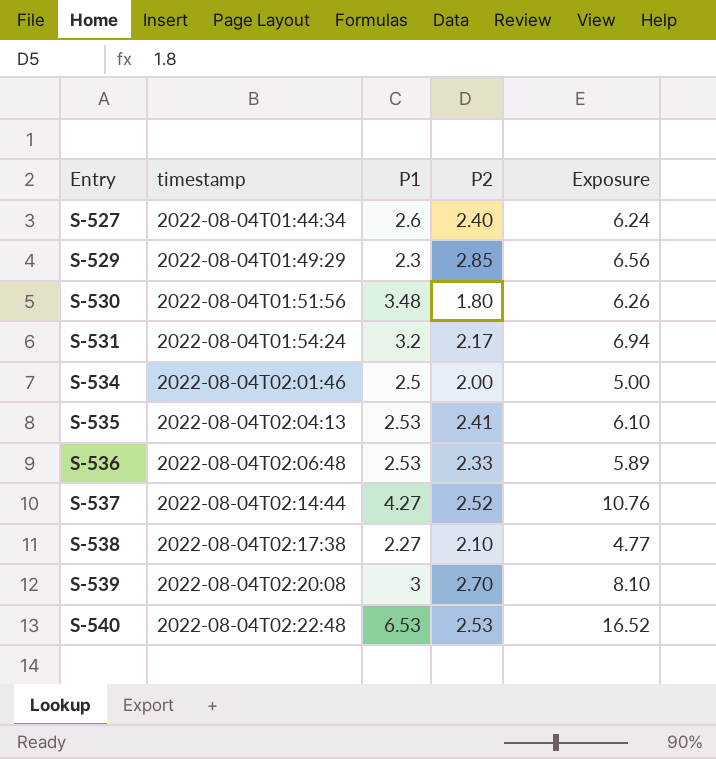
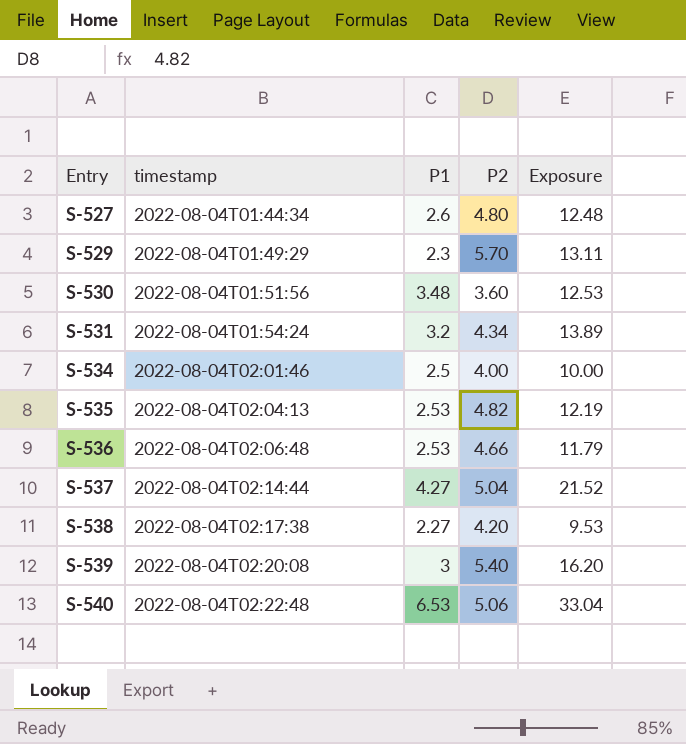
S-527 | P2: 2.40 -> 4.80
S-527 | Exposure: 6.24 -> 12.48
S-529 | P2: 2.85 -> 5.70
S-529 | Exposure: 6.56 -> 13.11
S-530 | P2: 1.80 -> 3.60
S-530 | Exposure: 6.26 -> 12.53
S-531 | P2: 2.17 -> 4.34
S-531 | Exposure: 6.94 -> 13.89
S-534 | P2: 2.00 -> 4.00
S-534 | Exposure: 5.00 -> 10.00
S-535 | P2: 2.41 -> 4.82
S-535 | Exposure: 6.10 -> 12.19
S-536 | P2: 2.33 -> 4.66
S-536 | Exposure: 5.89 -> 11.79
S-537 | P2: 2.52 -> 5.04
S-537 | Exposure: 10.76 -> 21.52
S-538 | P2: 2.10 -> 4.20
S-538 | Exposure: 4.77 -> 9.53
S-539 | P2: 2.70 -> 5.40
S-539 | Exposure: 8.10 -> 16.20
S-540 | P2: 2.53 -> 5.06
S-540 | Exposure: 16.52 -> 33.04

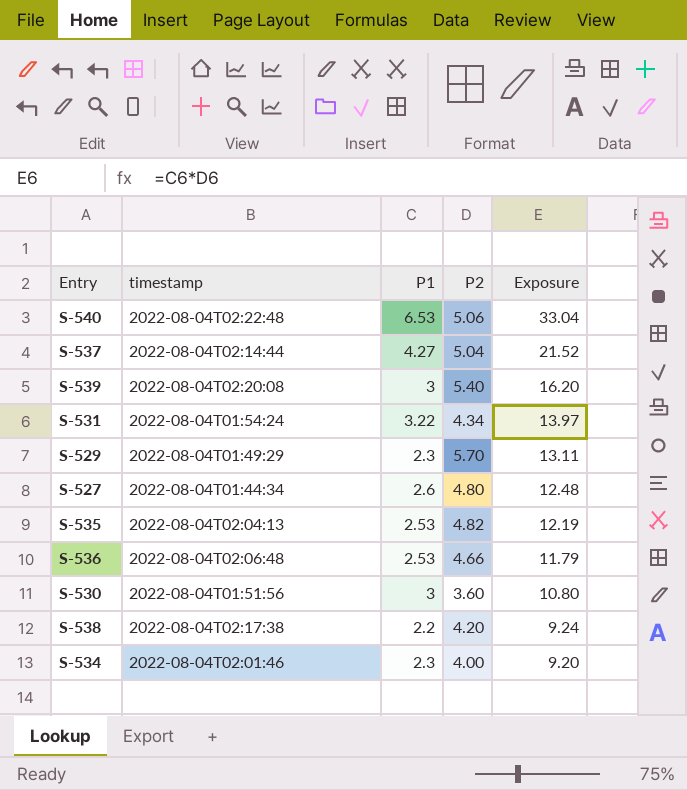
row order: Entry ascending -> Exposure descending
S-531 | P1: 3.2 -> 3.22
S-531 | Exposure: 13.89 -> 13.97
S-530 | P1: 3.48 -> 3
S-530 | Exposure: 12.53 -> 10.80
S-538 | P1: 2.27 -> 2.2
S-538 | Exposure: 9.53 -> 9.24
S-534 | P1: 2.5 -> 2.3
S-534 | Exposure: 10.00 -> 9.20

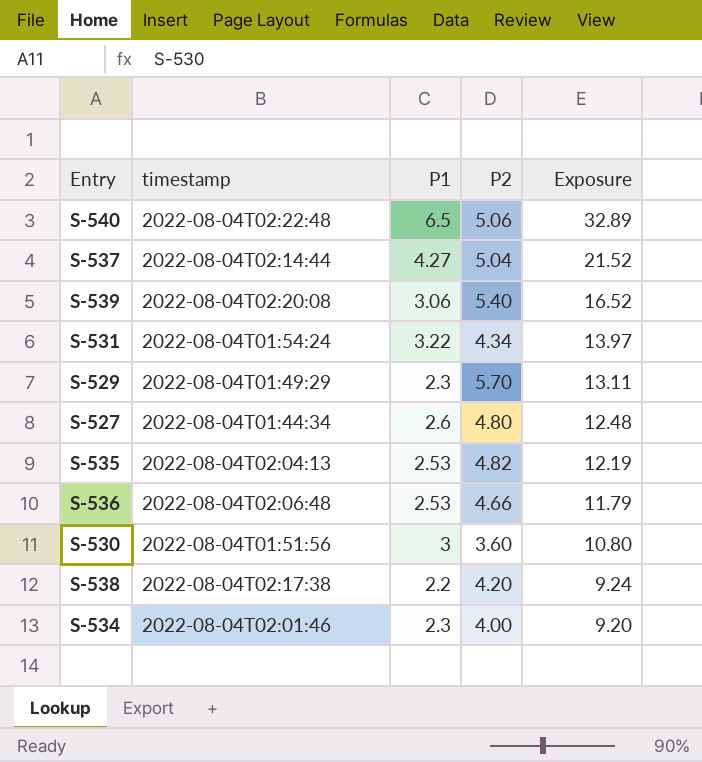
S-540 | P1: 6.53 -> 6.5
S-540 | Exposure: 33.04 -> 32.89
S-539 | P1: 3 -> 3.06
S-539 | Exposure: 16.20 -> 16.52

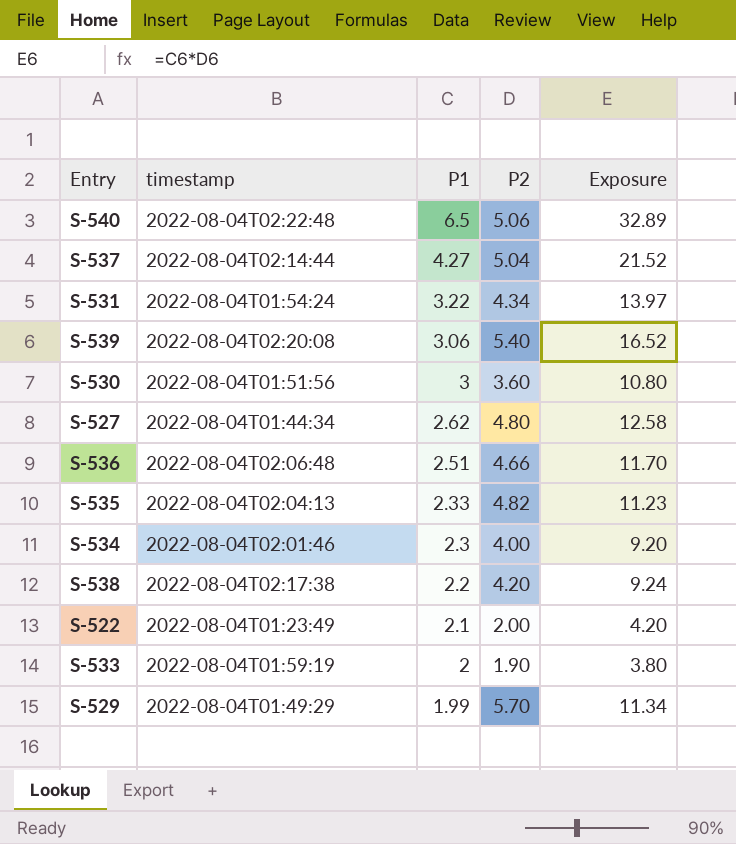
row order: Exposure descending -> P1 descending
S-527 | P1: 2.6 -> 2.62
S-527 | Exposure: 12.48 -> 12.58
S-536 | P1: 2.53 -> 2.51
S-536 | Exposure: 11.79 -> 11.70
S-535 | P1: 2.53 -> 2.33
S-535 | Exposure: 12.19 -> 11.23
row S-522: none -> 2022-08-04T01:23:49 | 2.1 | 2.00 | 4.20
row S-533: none -> 2022-08-04T01:59:19 | 2 | 1.90 | 3.80
S-529 | P1: 2.3 -> 1.99
S-529 | Exposure: 13.11 -> 11.34

